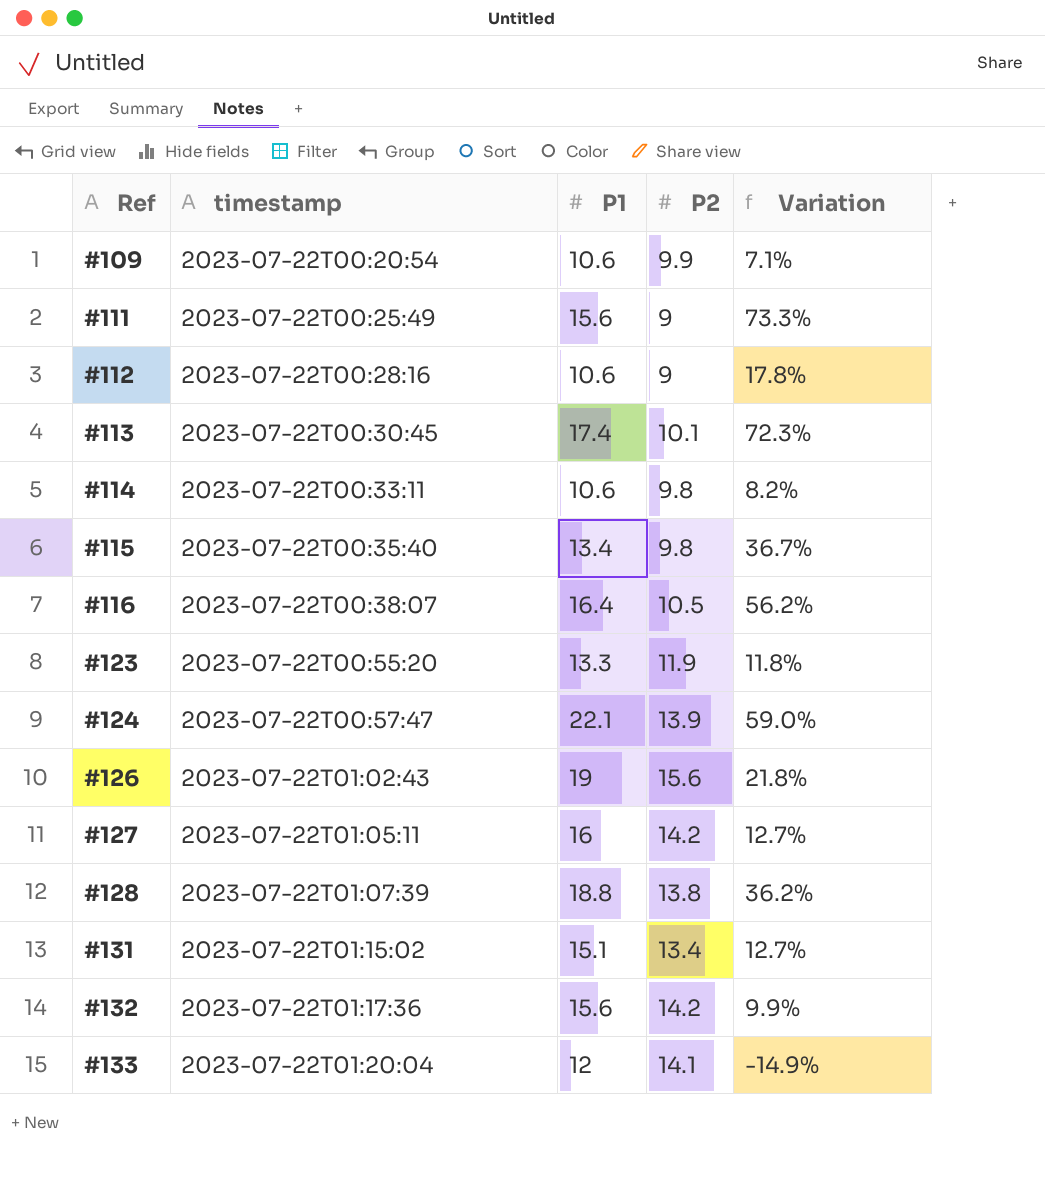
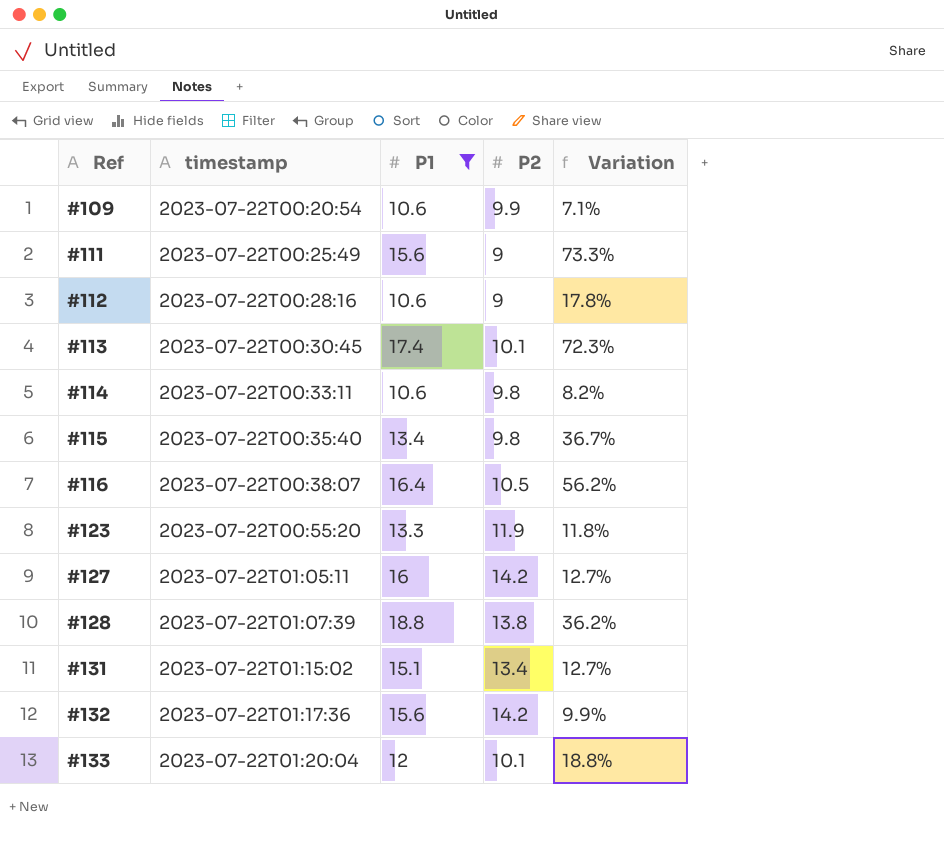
filter: none -> P1 <= 18.8
#133 | P2: 14.1 -> 10.1
#133 | Variation: -14.9% -> 18.8%

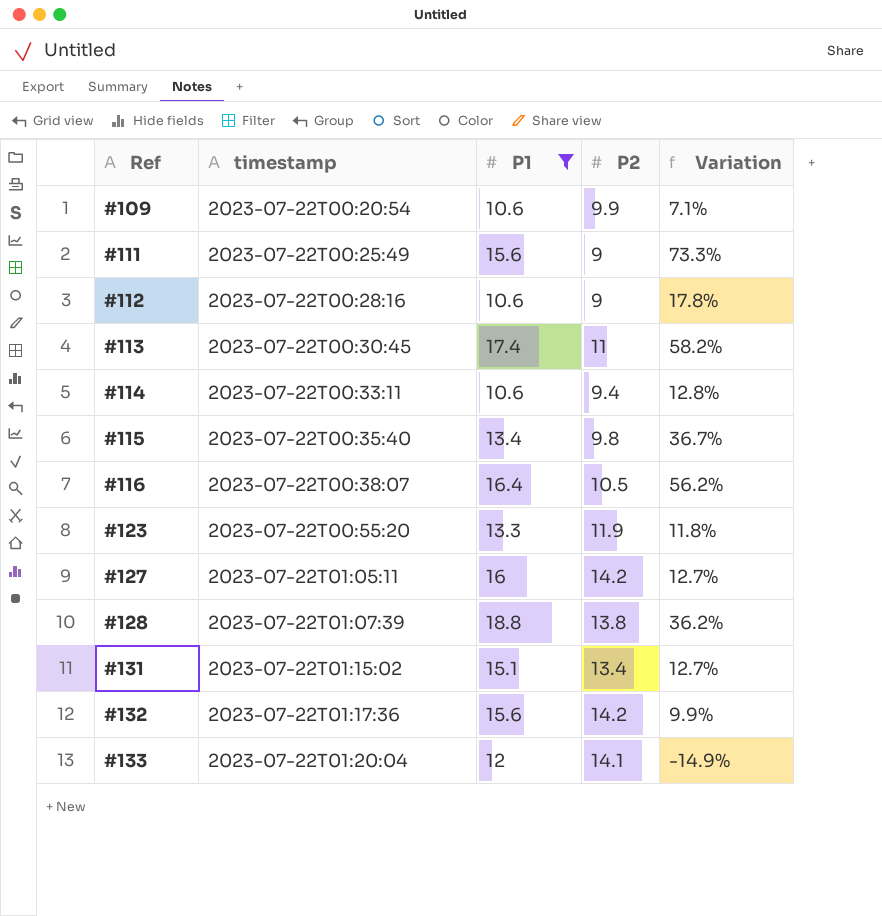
#113 | P2: 10.1 -> 11
#113 | Variation: 72.3% -> 58.2%
#114 | P2: 9.8 -> 9.4
#114 | Variation: 8.2% -> 12.8%
#133 | P2: 10.1 -> 14.1
#133 | Variation: 18.8% -> -14.9%

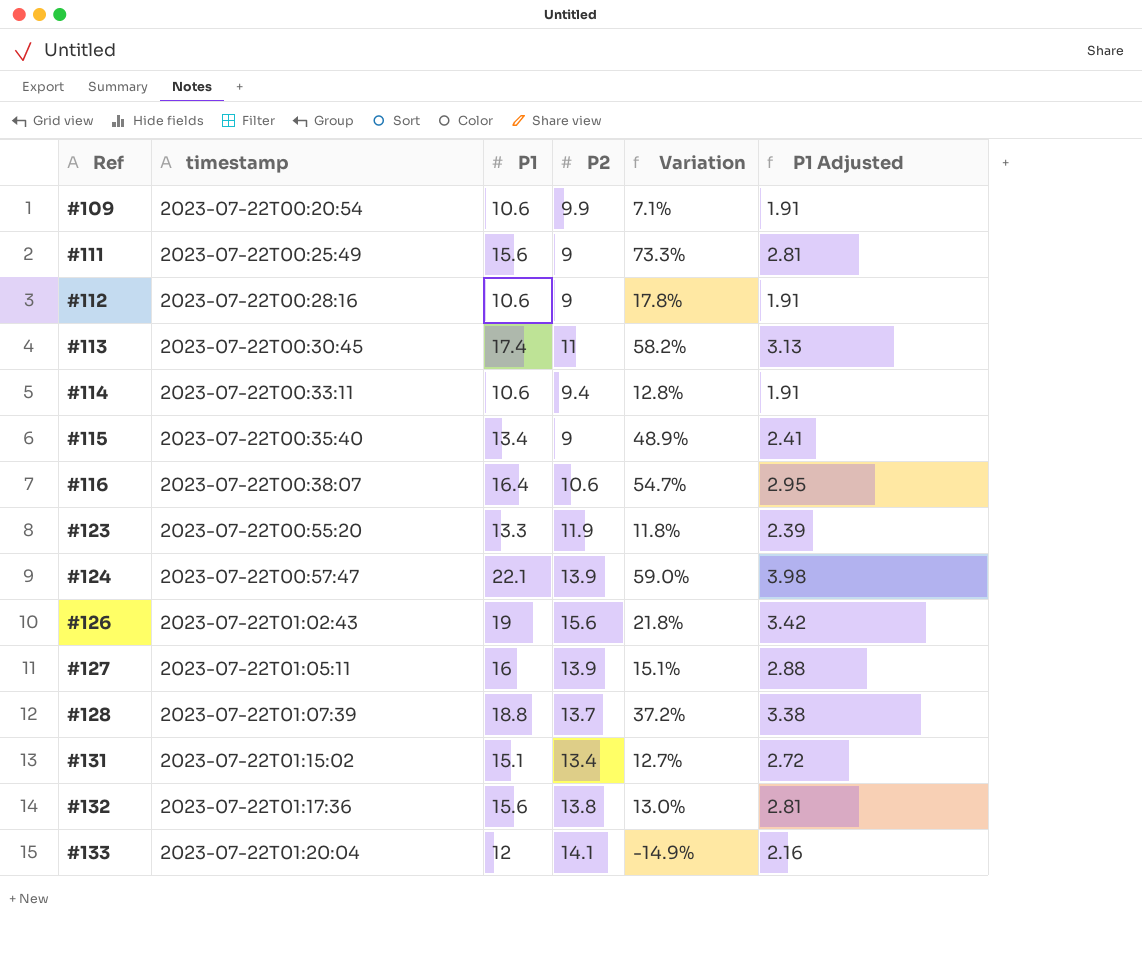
filter: P1 <= 18.8 -> none
column P1 Adjusted | formula: none -> [P1] * 0.18
#115 | P2: 9.8 -> 9
#115 | Variation: 36.7% -> 48.9%
#116 | P2: 10.5 -> 10.6
#116 | Variation: 56.2% -> 54.7%
#127 | P2: 14.2 -> 13.9
#127 | Variation: 12.7% -> 15.1%
#128 | P2: 13.8 -> 13.7
#128 | Variation: 36.2% -> 37.2%
#132 | P2: 14.2 -> 13.8
#132 | Variation: 9.9% -> 13.0%

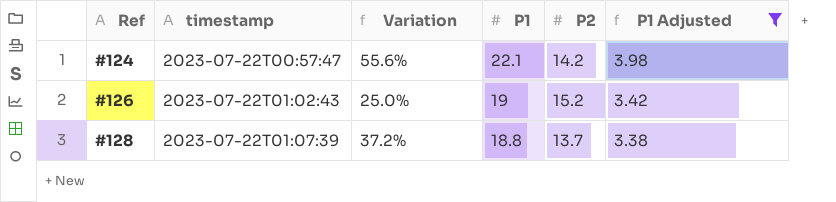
filter: none -> P1 Adjusted >= 3.38
column Variation | position: 5 -> 3
#124 | Variation: 59.0% -> 55.6%
#124 | P2: 13.9 -> 14.2
#126 | Variation: 21.8% -> 25.0%
#126 | P2: 15.6 -> 15.2

